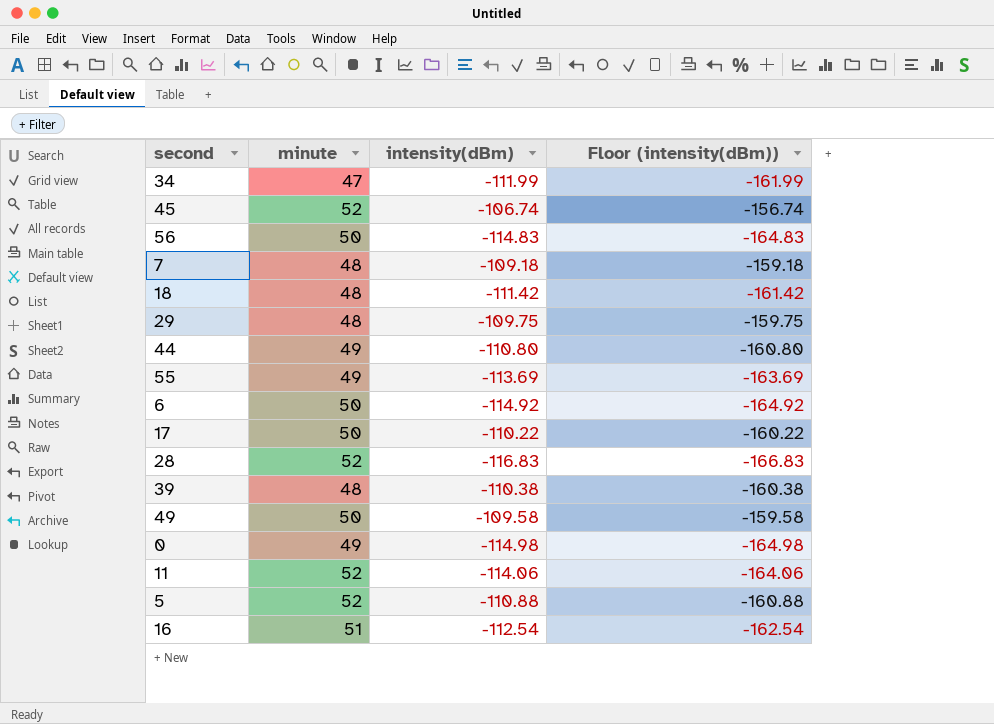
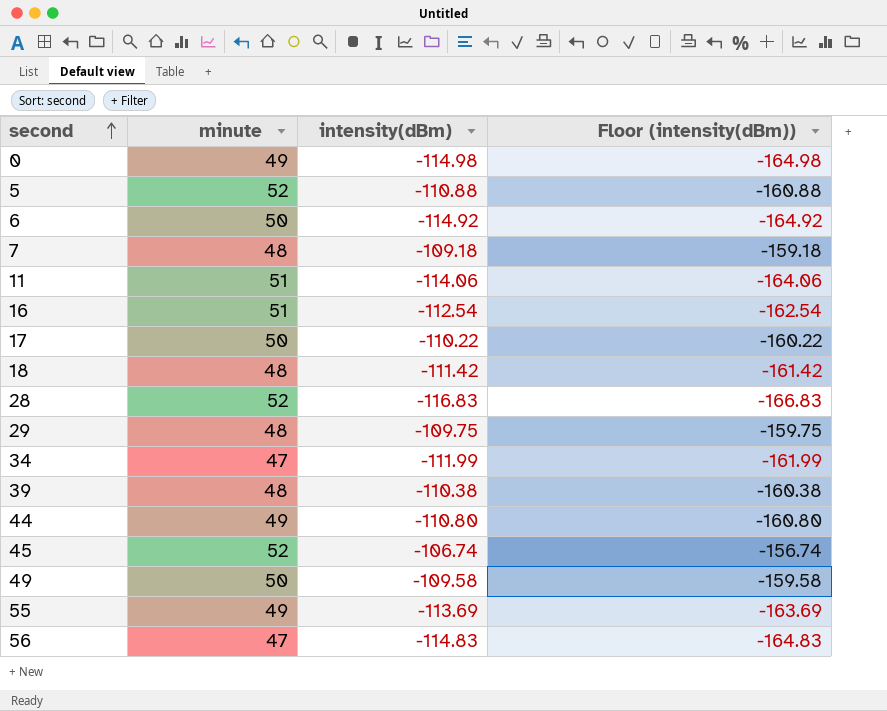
row order: none -> second ascending
11 | minute: 52 -> 51
56 | minute: 50 -> 47

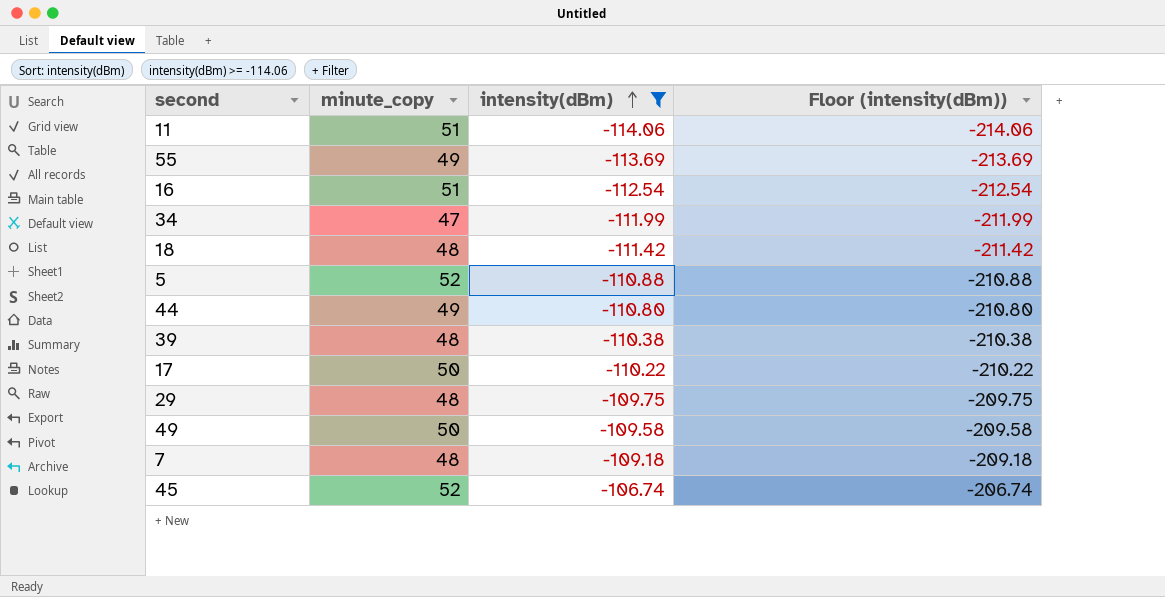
filter: none -> intensity(dBm) >= -114.06
row order: second ascending -> intensity(dBm) ascending
column name: minute -> minute_copy
column Floor (intensity(dBm)) | formula: [intensity(dBm)] - 50 -> [intensity(dBm)] - 100

